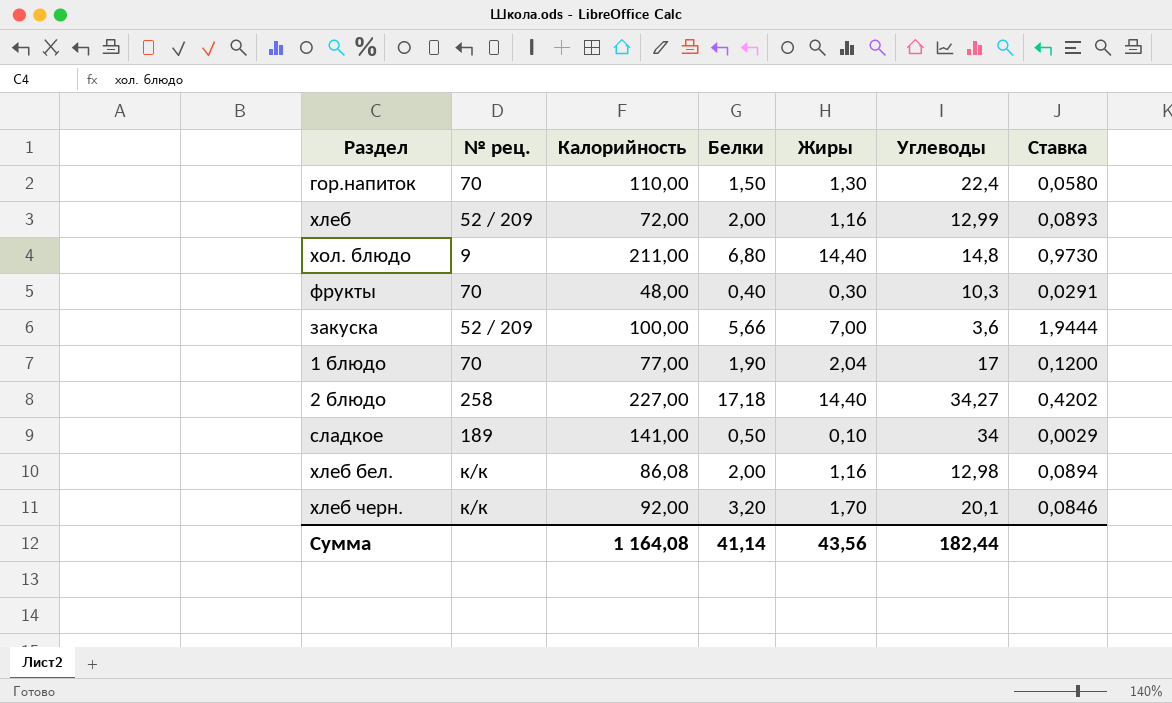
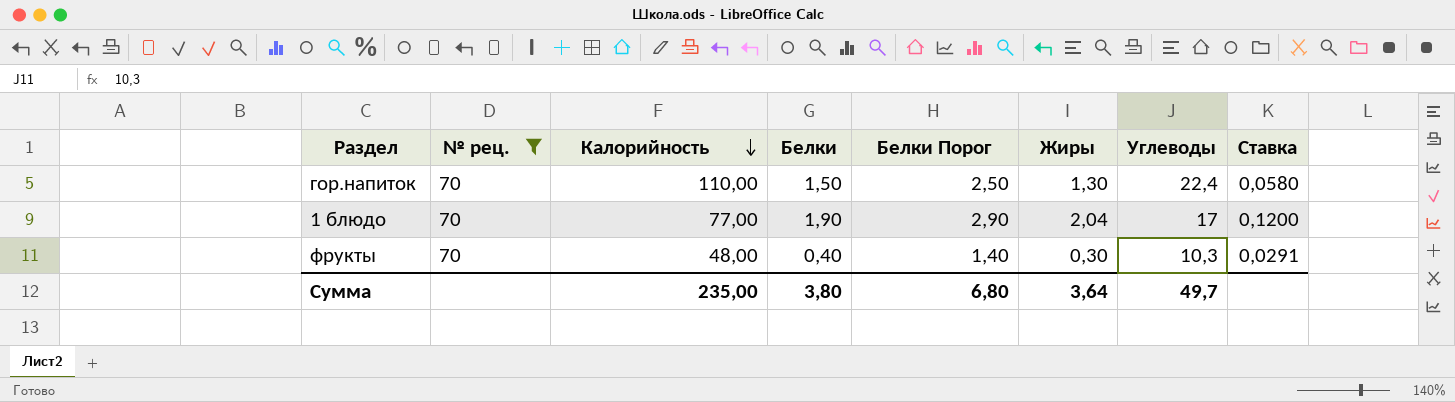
filter: none -> № рец. = 70
row order: none -> Калорийность descending
column Белки Порог | formula: none -> [Белки] + 1
Сумма | Калорийность: 1 164,08 -> 235,00
Сумма | Белки: 41,14 -> 3,80
Сумма | Жиры: 43,56 -> 3,64
Сумма | Углеводы: 182,44 -> 49,7

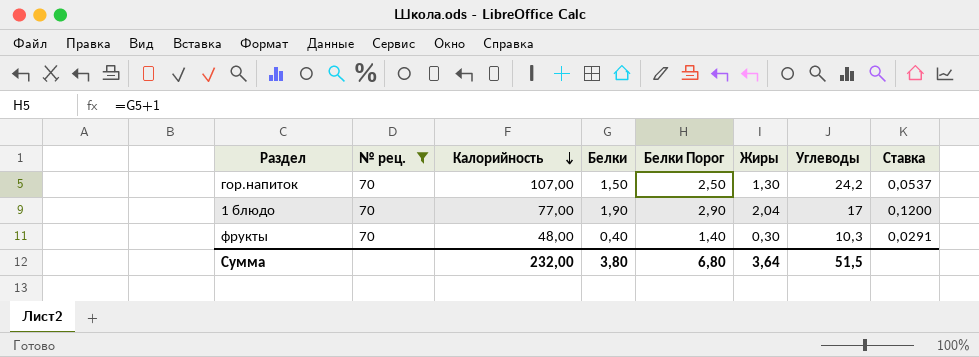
гор.напиток | Калорийность: 110,00 -> 107,00
гор.напиток | Углеводы: 22,4 -> 24,2
гор.напиток | Ставка: 0,0580 -> 0,0537
Сумма | Калорийность: 235,00 -> 232,00
Сумма | Углеводы: 49,7 -> 51,5

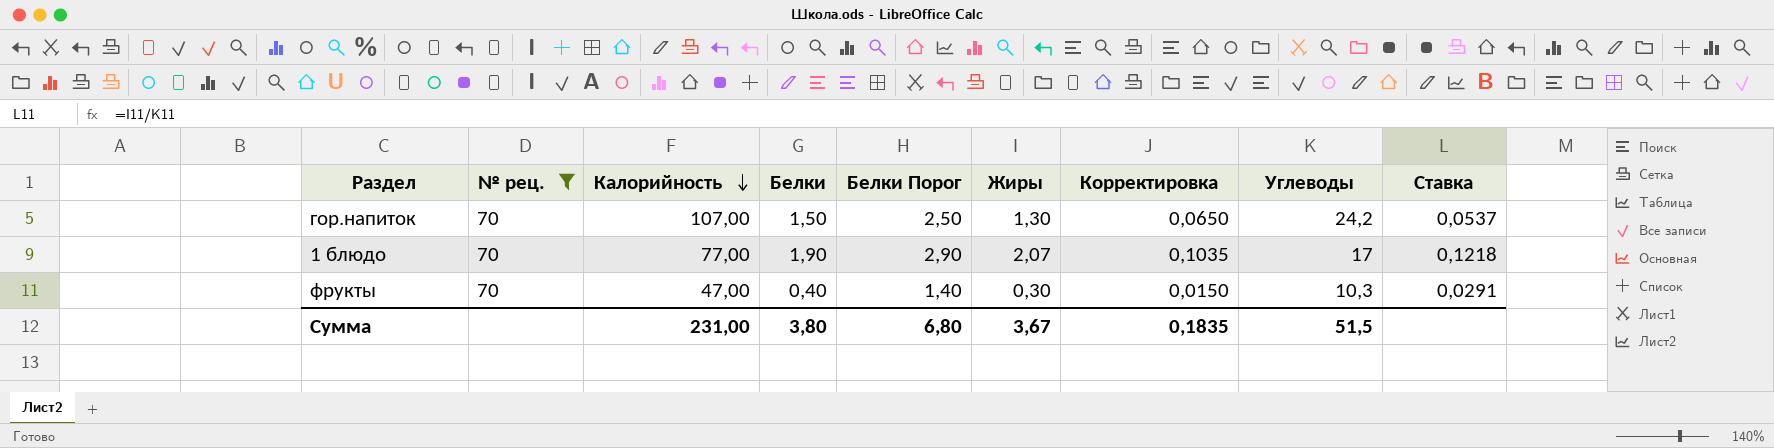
column Корректировка | formula: none -> [Жиры] * 0,05
1 блюдо | Жиры: 2,04 -> 2,07
1 блюдо | Ставка: 0,1200 -> 0,1218
фрукты | Калорийность: 48,00 -> 47,00
Сумма | Калорийность: 232,00 -> 231,00
Сумма | Жиры: 3,64 -> 3,67

